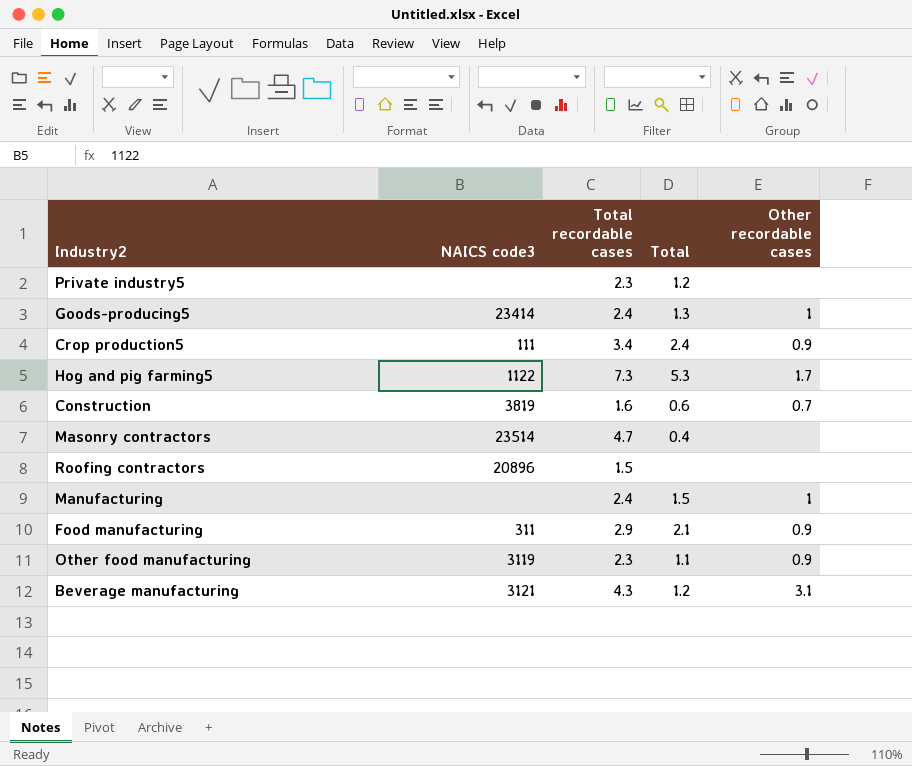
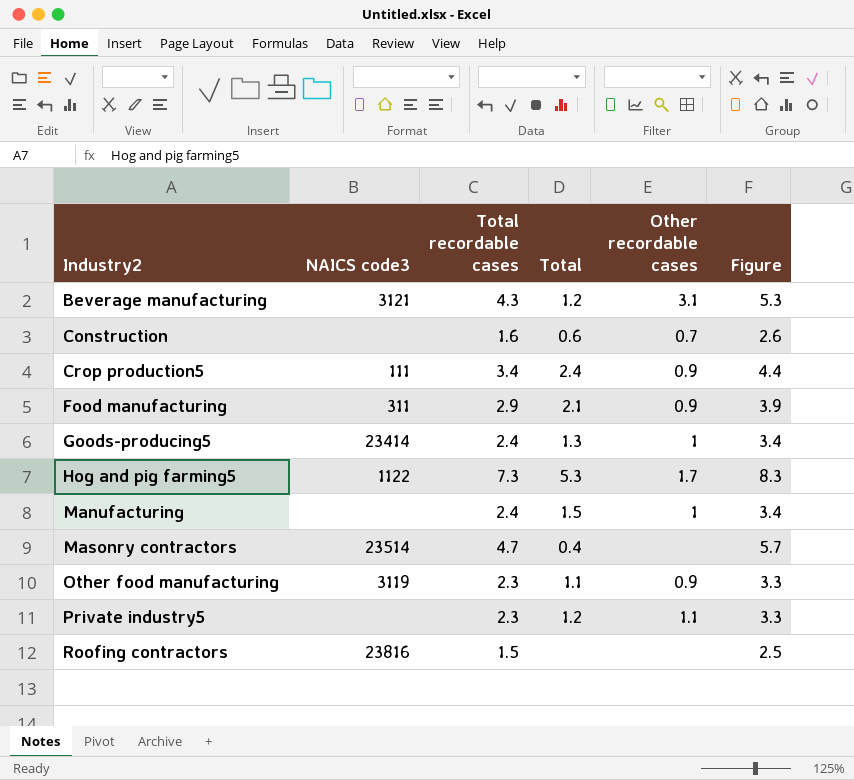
row order: none -> Industry2 ascending
column Figure | formula: none -> [Total recordable cases] + 1
Construction | NAICS code3: 3819 -> none
Private industry5 | Other recordable cases: none -> 1.1
Roofing contractors | NAICS code3: 20896 -> 23816

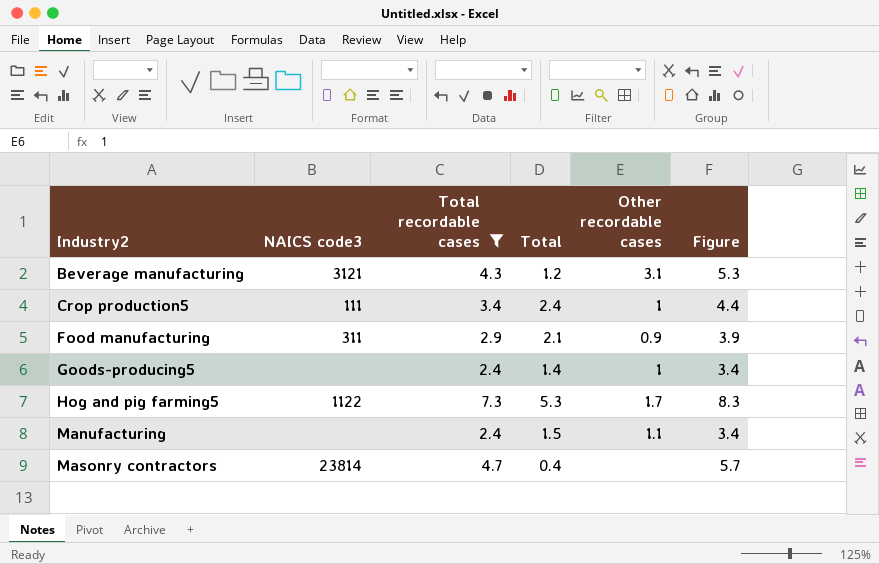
filter: none -> Total recordable cases >= 2.4
Crop production5 | Other recordable cases: 0.9 -> 1
Goods-producing5 | NAICS code3: 23414 -> none
Goods-producing5 | Total: 1.3 -> 1.4
Manufacturing | Other recordable cases: 1 -> 1.1
Masonry contractors | NAICS code3: 23514 -> 23814

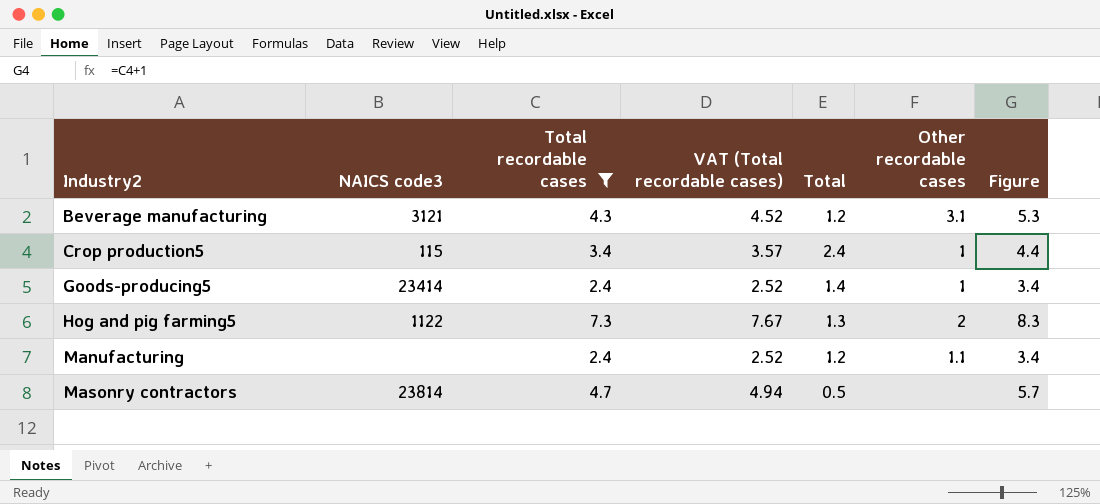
column VAT (Total recordable cases) | formula: none -> [Total recordable cases] * 1.05
row Food manufacturing: 311 | 2.9 | 2.1 | 0.9 | 3.9 -> none
Crop production5 | NAICS code3: 111 -> 115
Goods-producing5 | NAICS code3: none -> 23414
Hog and pig farming5 | Total: 5.3 -> 1.3
Hog and pig farming5 | Other recordable cases: 1.7 -> 2
Manufacturing | Total: 1.5 -> 1.2
Masonry contractors | Total: 0.4 -> 0.5

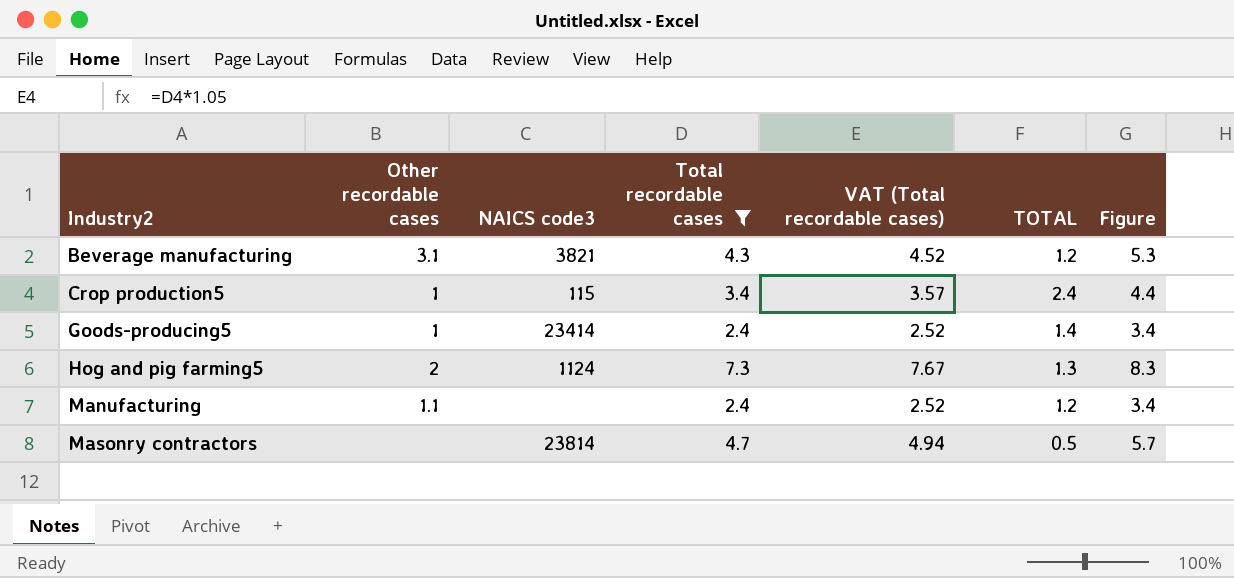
column Other recordable cases | position: 6 -> 2
column name: Total -> TOTAL
Beverage manufacturing | NAICS code3: 3121 -> 3821
Hog and pig farming5 | NAICS code3: 1122 -> 1124

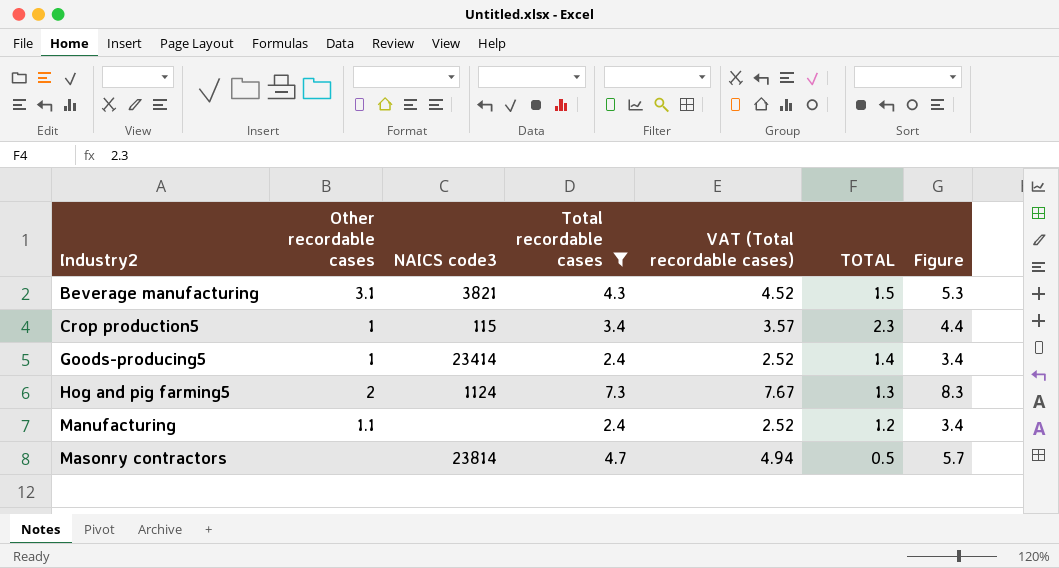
Beverage manufacturing | TOTAL: 1.2 -> 1.5
Crop production5 | TOTAL: 2.4 -> 2.3

